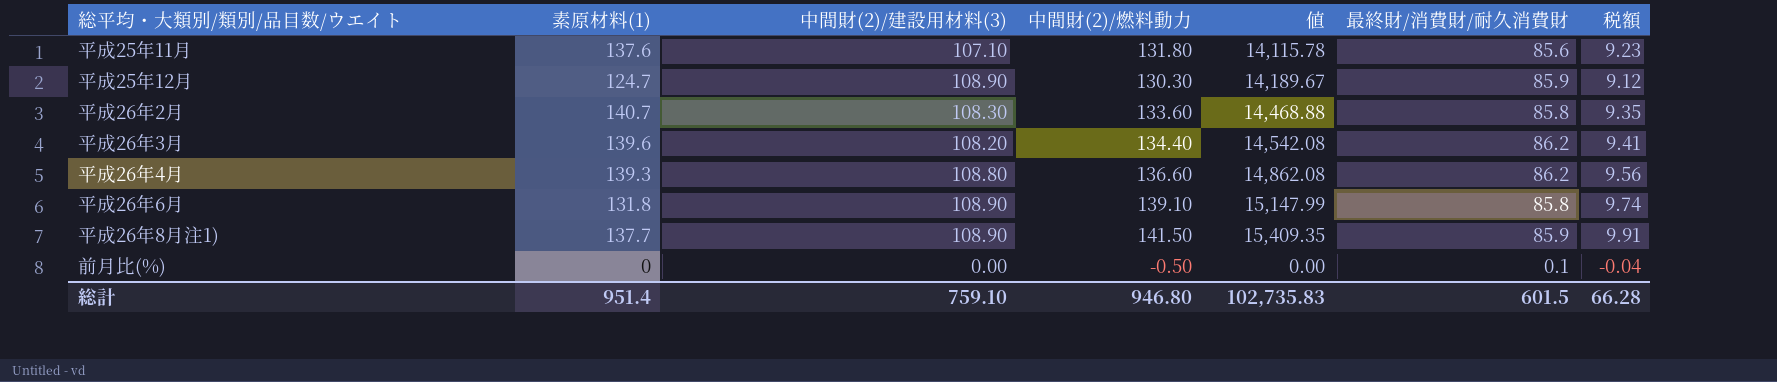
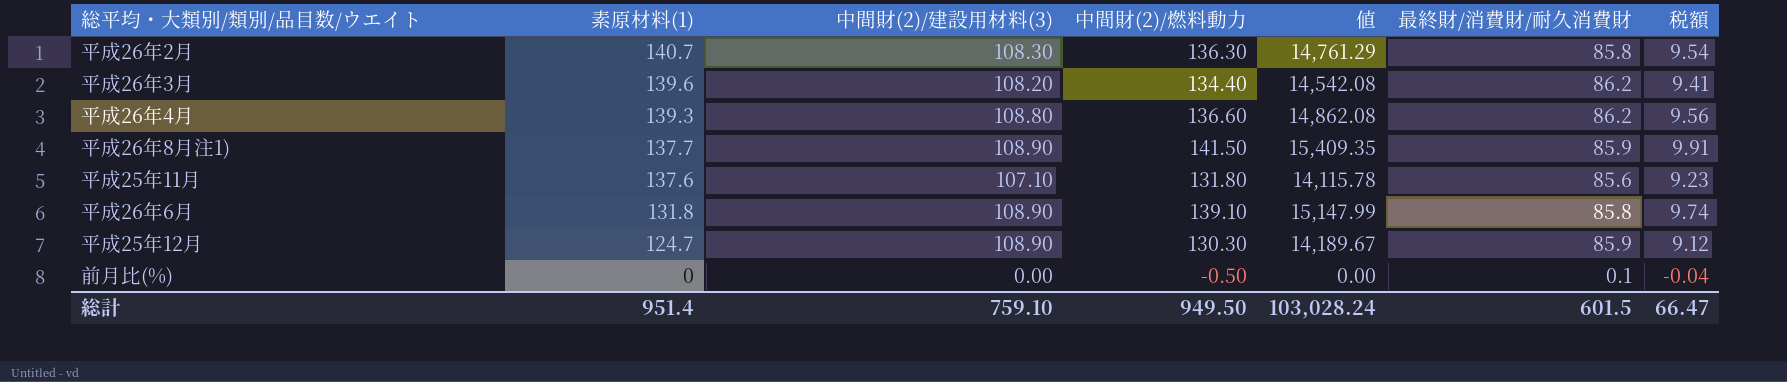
row order: none -> 素原材料(1) descending
平成26年2月 | 中間財(2)/燃料動力: 133.60 -> 136.30
平成26年2月 | 値: 14,468.88 -> 14,761.29
平成26年2月 | 税額: 9.35 -> 9.54
総計 | 中間財(2)/燃料動力: 946.80 -> 949.50
総計 | 値: 102,735.83 -> 103,028.24
総計 | 税額: 66.28 -> 66.47

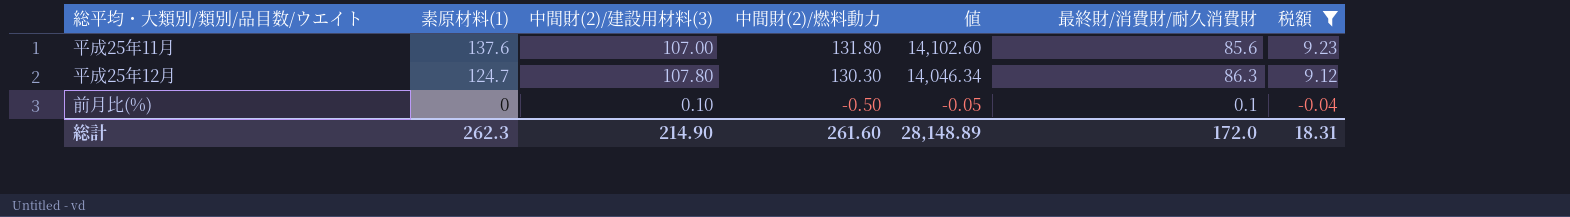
filter: none -> 税額 <= 9.23
平成25年11月 | 中間財(2)/建設用材料(3): 107.10 -> 107.00
平成25年11月 | 値: 14,115.78 -> 14,102.60
平成25年12月 | 中間財(2)/建設用材料(3): 108.90 -> 107.80
平成25年12月 | 値: 14,189.67 -> 14,046.34
平成25年12月 | 最終財/消費財/耐久消費財: 85.9 -> 86.3
前月比(%) | 中間財(2)/建設用材料(3): 0.00 -> 0.10
前月比(%) | 値: 0.00 -> -0.05
総計 | 素原材料(1): 951.4 -> 262.3
総計 | 中間財(2)/建設用材料(3): 759.10 -> 214.90
総計 | 中間財(2)/燃料動力: 949.50 -> 261.60
総計 | 値: 103,028.24 -> 28,148.89
総計 | 最終財/消費財/耐久消費財: 601.5 -> 172.0
総計 | 税額: 66.47 -> 18.31

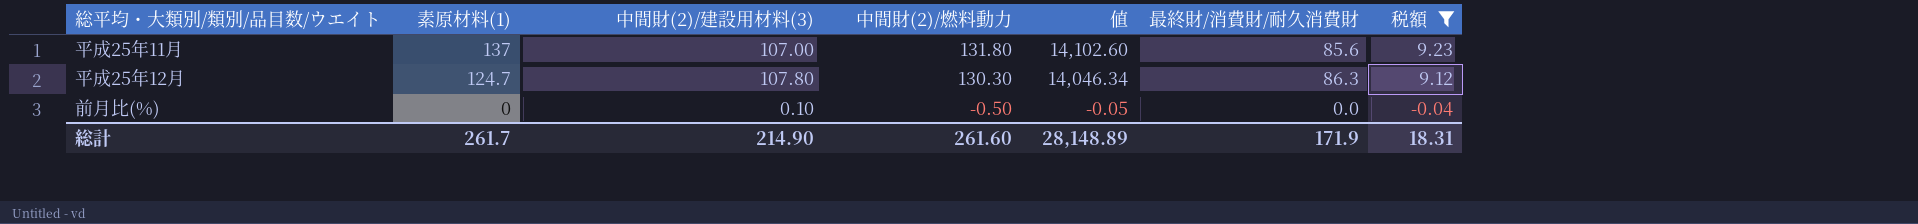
平成25年11月 | 素原材料(1): 137.6 -> 137
前月比(%) | 最終財/消費財/耐久消費財: 0.1 -> 0.0
総計 | 素原材料(1): 262.3 -> 261.7
総計 | 最終財/消費財/耐久消費財: 172.0 -> 171.9

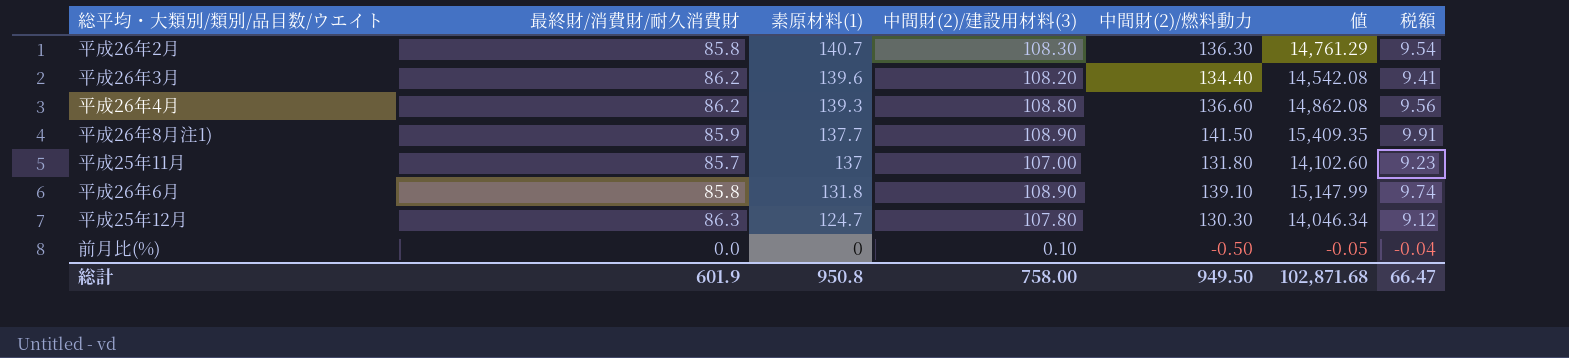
filter: 税額 <= 9.23 -> none
column 最終財/消費財/耐久消費財 | position: 6 -> 2
平成25年11月 | 最終財/消費財/耐久消費財: 85.6 -> 85.7
総計 | 最終財/消費財/耐久消費財: 171.9 -> 601.9
総計 | 素原材料(1): 261.7 -> 950.8
総計 | 中間財(2)/建設用材料(3): 214.90 -> 758.00
総計 | 中間財(2)/燃料動力: 261.60 -> 949.50
総計 | 値: 28,148.89 -> 102,871.68
総計 | 税額: 18.31 -> 66.47

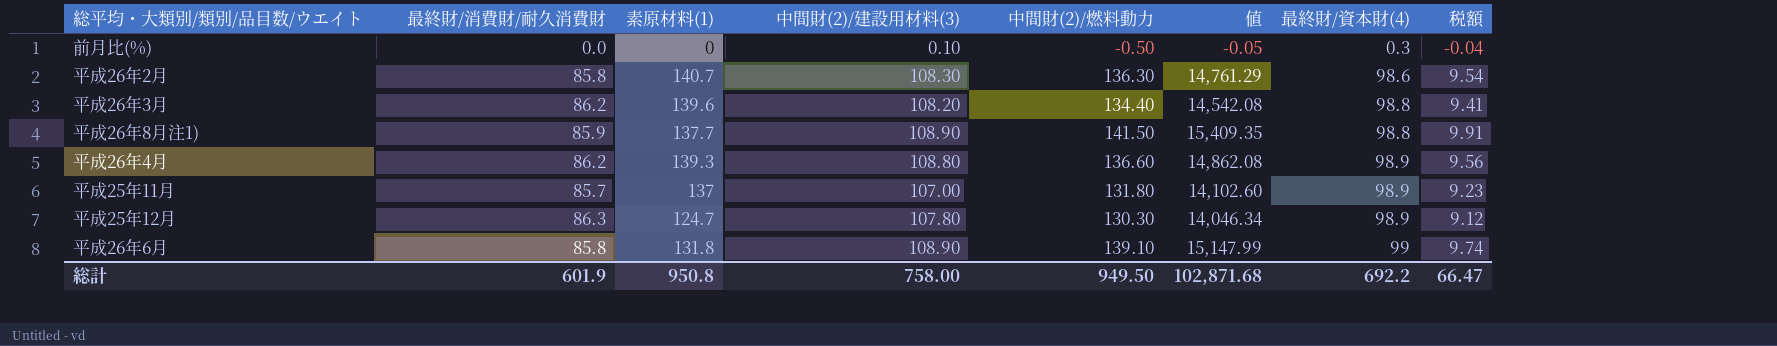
row order: 素原材料(1) descending -> 最終財/資本財(4) ascending
column 最終財/資本財(4) | position: none -> 7

